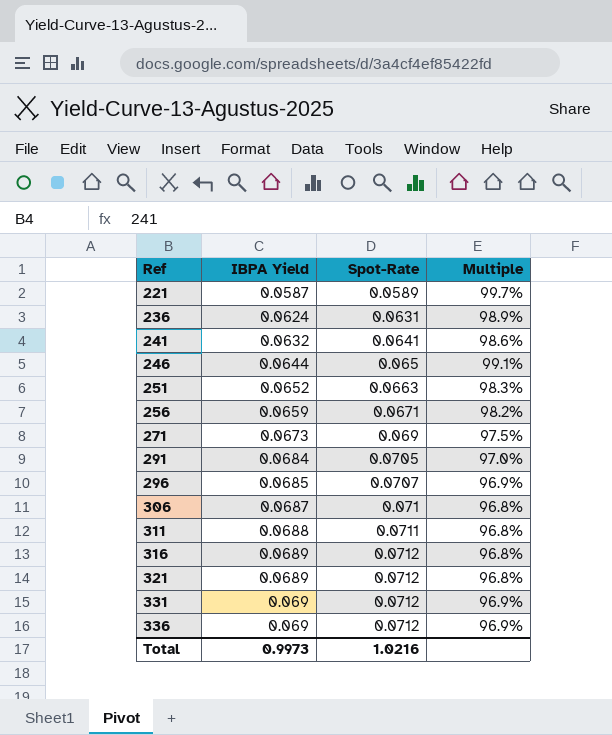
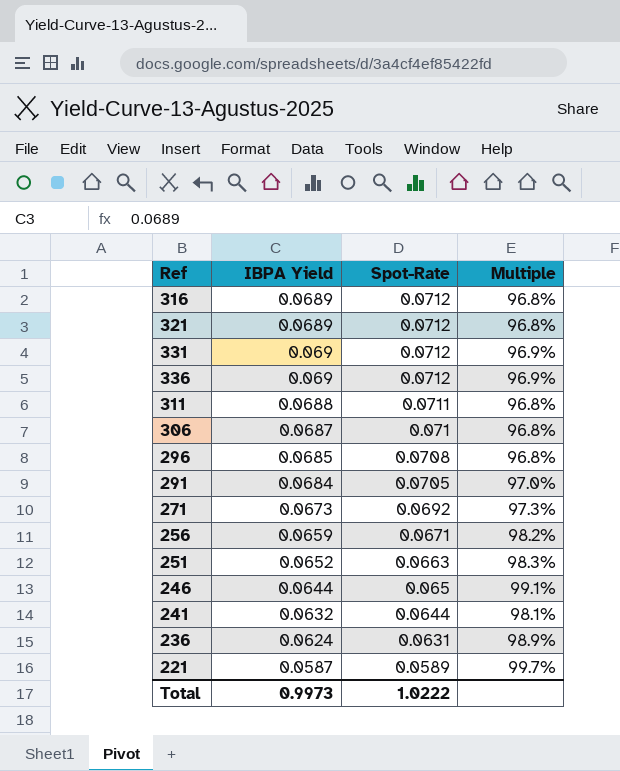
row order: Ref ascending -> Spot-Rate descending
296 | Spot-Rate: 0.0707 -> 0.0708
296 | Multiple: 96.9% -> 96.8%
271 | Spot-Rate: 0.069 -> 0.0692
271 | Multiple: 97.5% -> 97.3%
241 | Spot-Rate: 0.0641 -> 0.0644
241 | Multiple: 98.6% -> 98.1%
Total | Spot-Rate: 1.0216 -> 1.0222

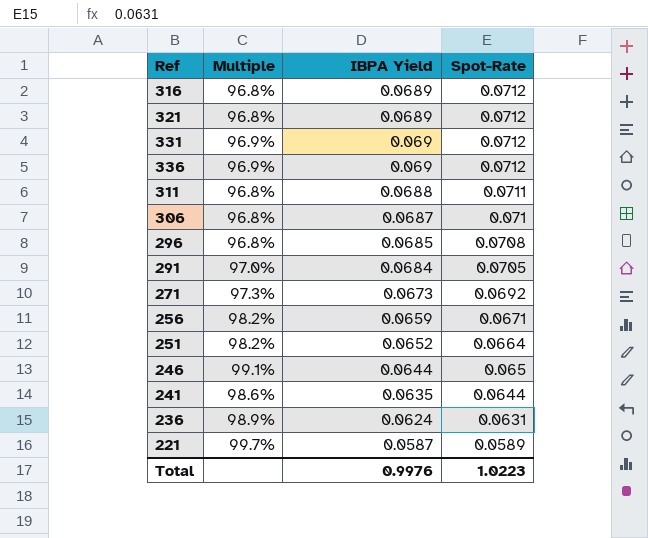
column Multiple | position: 4 -> 2
251 | Multiple: 98.3% -> 98.2%
251 | Spot-Rate: 0.0663 -> 0.0664
241 | Multiple: 98.1% -> 98.6%
241 | IBPA Yield: 0.0632 -> 0.0635
Total | IBPA Yield: 0.9973 -> 0.9976
Total | Spot-Rate: 1.0222 -> 1.0223

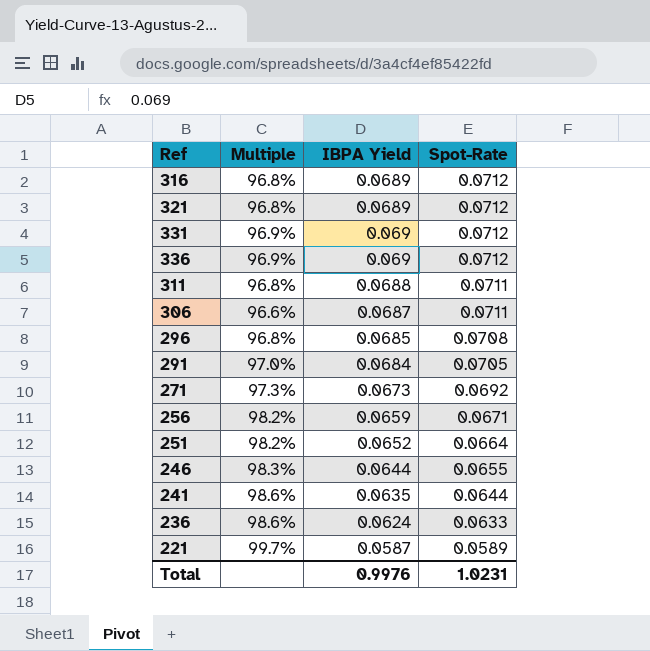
306 | Multiple: 96.8% -> 96.6%
306 | Spot-Rate: 0.071 -> 0.0711
246 | Multiple: 99.1% -> 98.3%
246 | Spot-Rate: 0.065 -> 0.0655
236 | Multiple: 98.9% -> 98.6%
236 | Spot-Rate: 0.0631 -> 0.0633
Total | Spot-Rate: 1.0223 -> 1.0231

